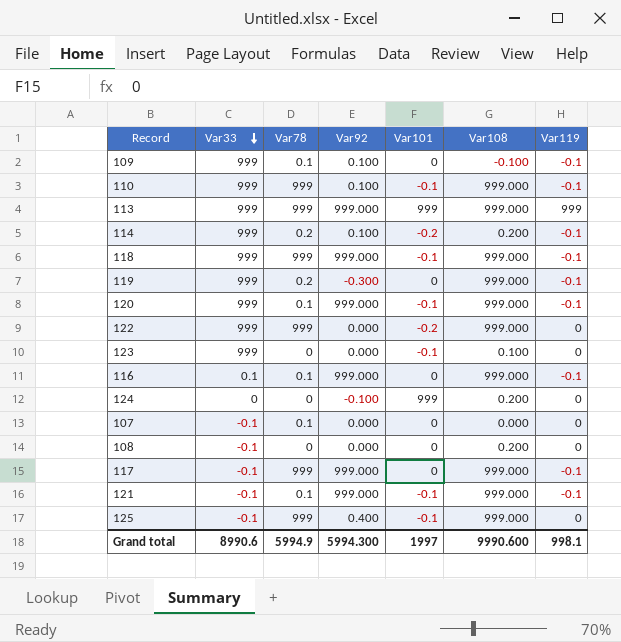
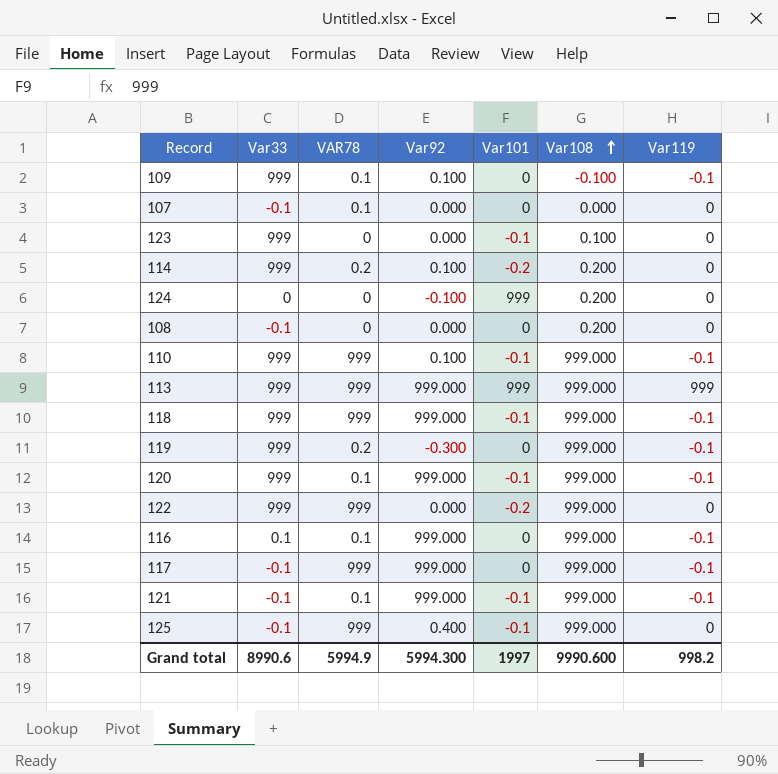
row order: Var33 descending -> Var108 ascending
column name: Var78 -> VAR78
114 | Var119: -0.1 -> 0
Grand total | Var119: 998.1 -> 998.2

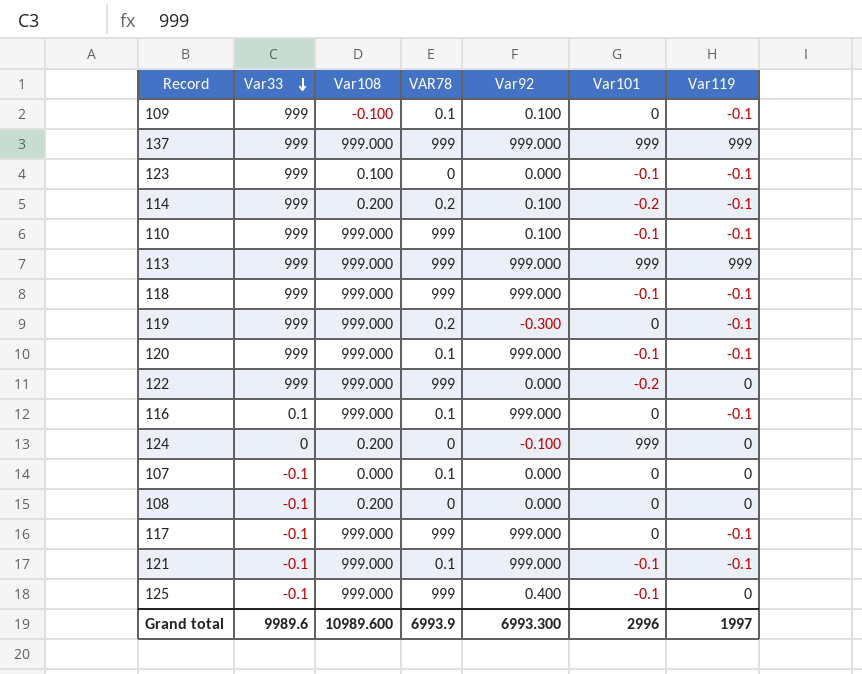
row order: Var108 ascending -> Var33 descending
column Var108 | position: 6 -> 3
row 137: none -> 999 | 999.000 | 999 | 999.000 | 999 | 999
123 | Var119: 0 -> -0.1
114 | Var119: 0 -> -0.1
Grand total | Var33: 8990.6 -> 9989.6
Grand total | Var108: 9990.600 -> 10989.600
Grand total | VAR78: 5994.9 -> 6993.9
Grand total | Var92: 5994.300 -> 6993.300
Grand total | Var101: 1997 -> 2996
Grand total | Var119: 998.2 -> 1997

